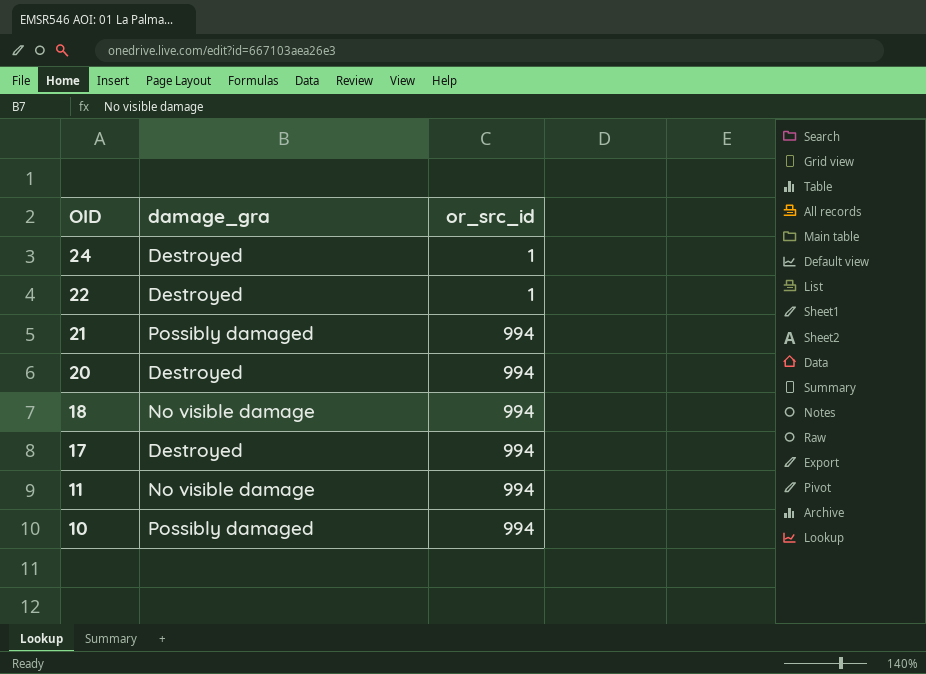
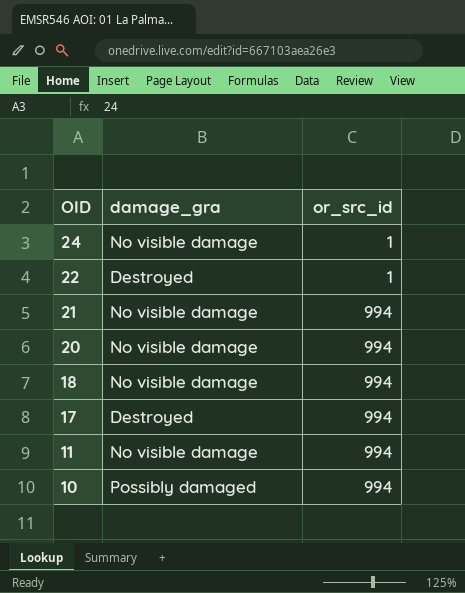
24 | damage_gra: Destroyed -> No visible damage
21 | damage_gra: Possibly damaged -> No visible damage
20 | damage_gra: Destroyed -> No visible damage

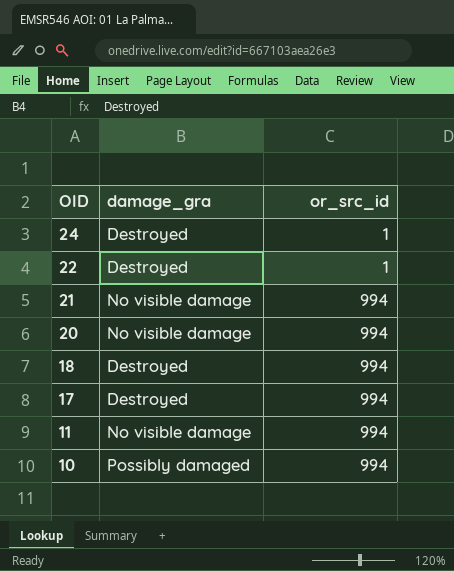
24 | damage_gra: No visible damage -> Destroyed
18 | damage_gra: No visible damage -> Destroyed

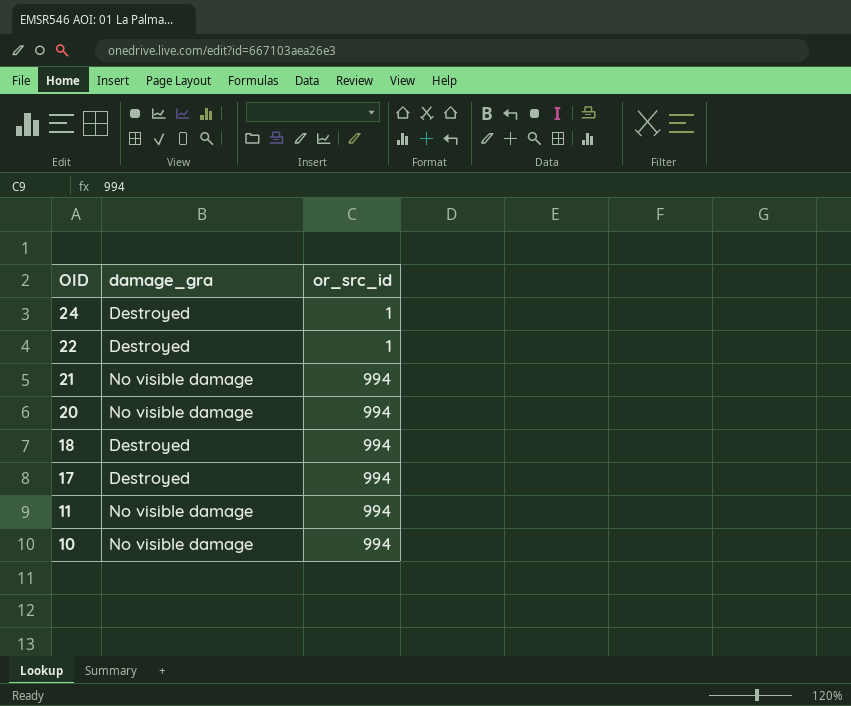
10 | damage_gra: Possibly damaged -> No visible damage

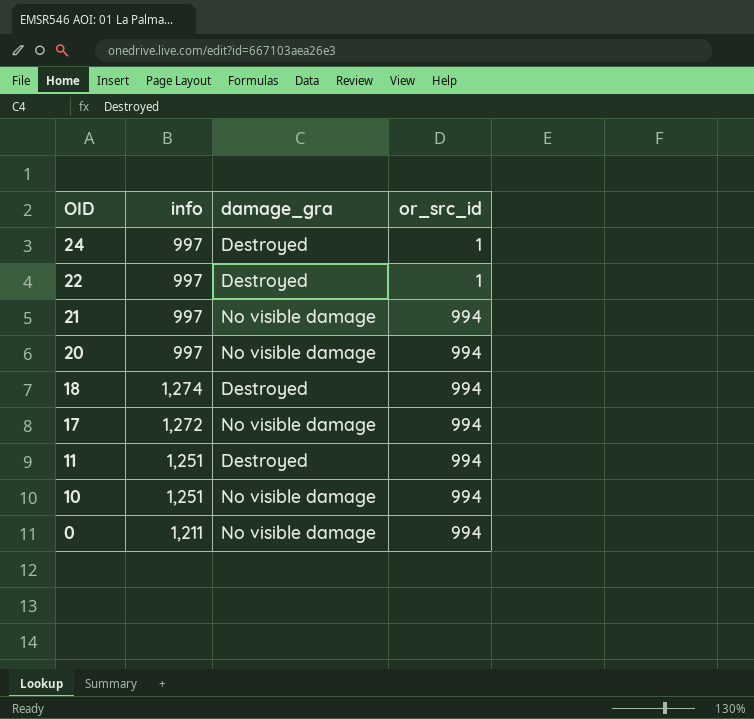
column info | position: none -> 2
17 | damage_gra: Destroyed -> No visible damage
11 | damage_gra: No visible damage -> Destroyed
row 0: none -> 1,211 | No visible damage | 994

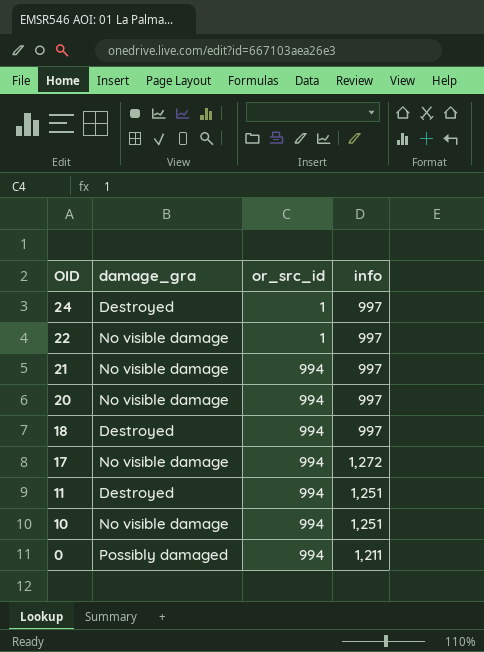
column info | position: 2 -> 4
22 | damage_gra: Destroyed -> No visible damage
18 | info: 1,274 -> 997
0 | damage_gra: No visible damage -> Possibly damaged

